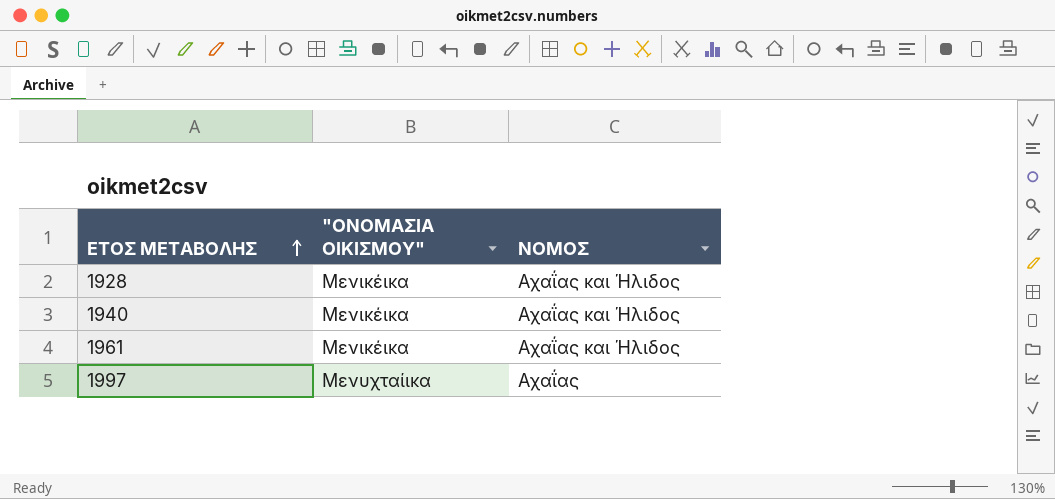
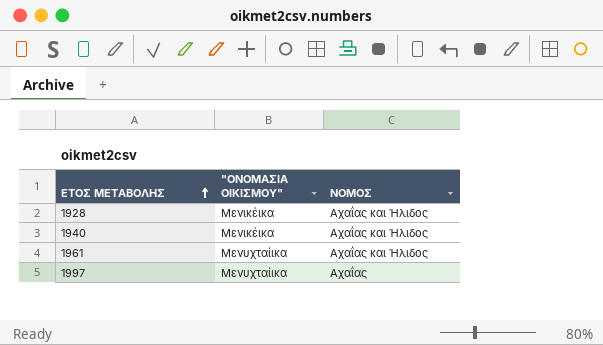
1961 | "ΟΝΟΜΑΣΙΑ ΟΙΚΙΣΜΟΥ": Μενικέικα -> Μενυχταίικα

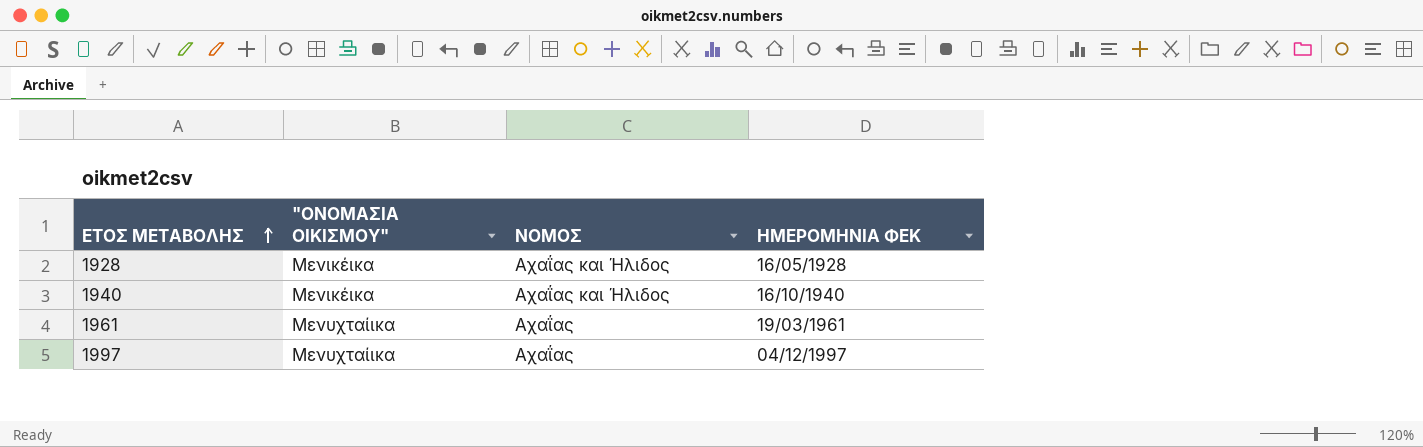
column ΗΜΕΡΟΜΗΝΙΑ ΦΕΚ | position: none -> 4
1961 | ΝΟΜΟΣ: Αχαΐας και Ήλιδος -> Αχαΐας

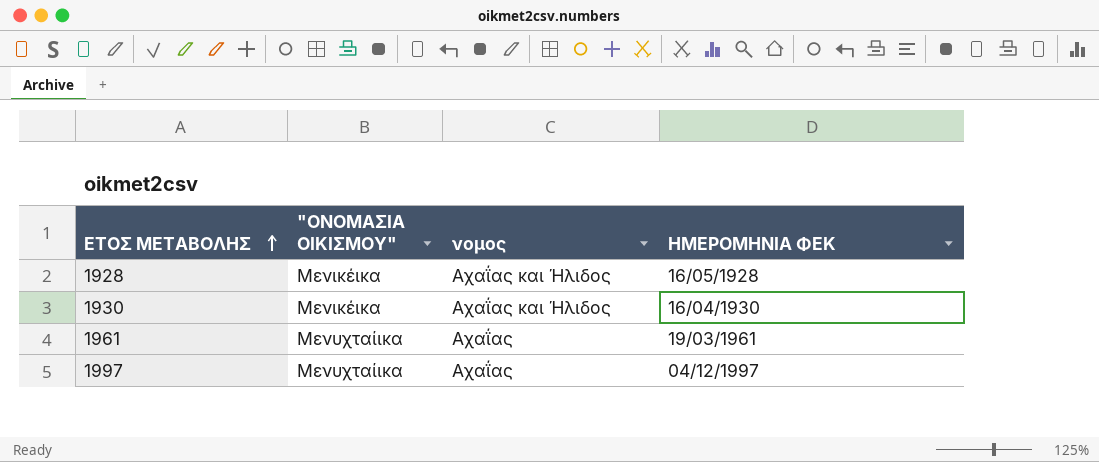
column name: ΝΟΜΟΣ -> νομος
row 1940: Μενικέικα | Αχαΐας και Ήλιδος | 16/10/1940 -> none
row 1930: none -> Μενικέικα | Αχαΐας και Ήλιδος | 16/04/1930

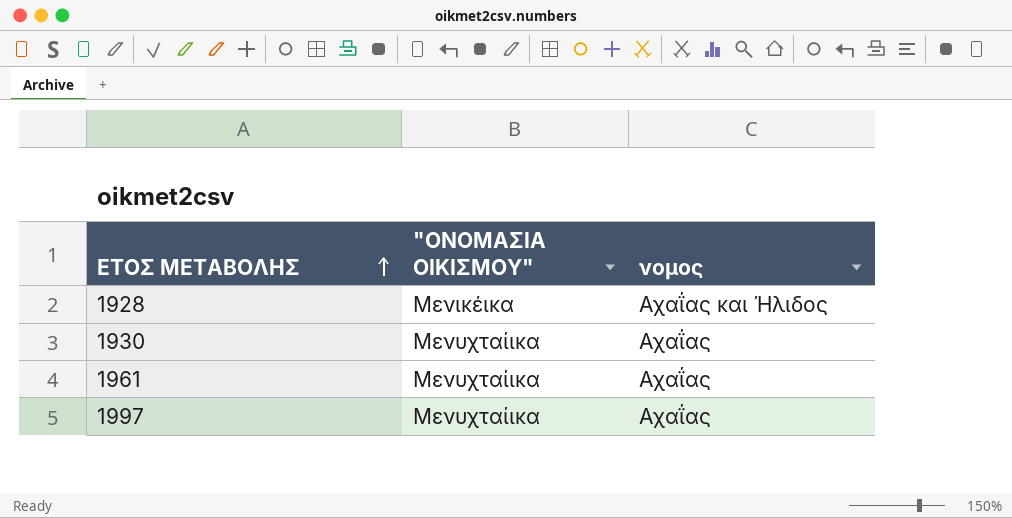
column ΗΜΕΡΟΜΗΝΙΑ ΦΕΚ | position: 4 -> none
1930 | "ΟΝΟΜΑΣΙΑ ΟΙΚΙΣΜΟΥ": Μενικέικα -> Μενυχταίικα
1930 | νομος: Αχαΐας και Ήλιδος -> Αχαΐας

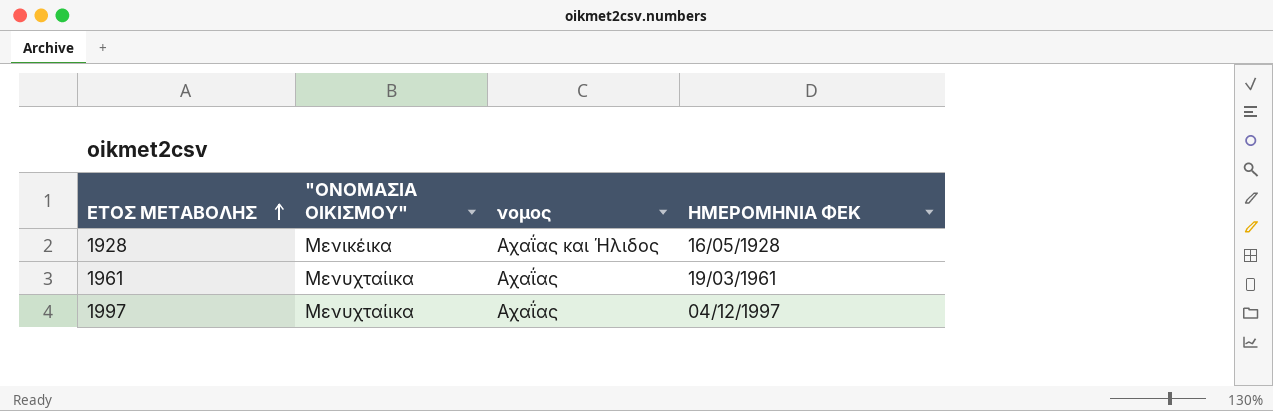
column ΗΜΕΡΟΜΗΝΙΑ ΦΕΚ | position: none -> 4
row 1930: Μενυχταίικα | Αχαΐας -> none

